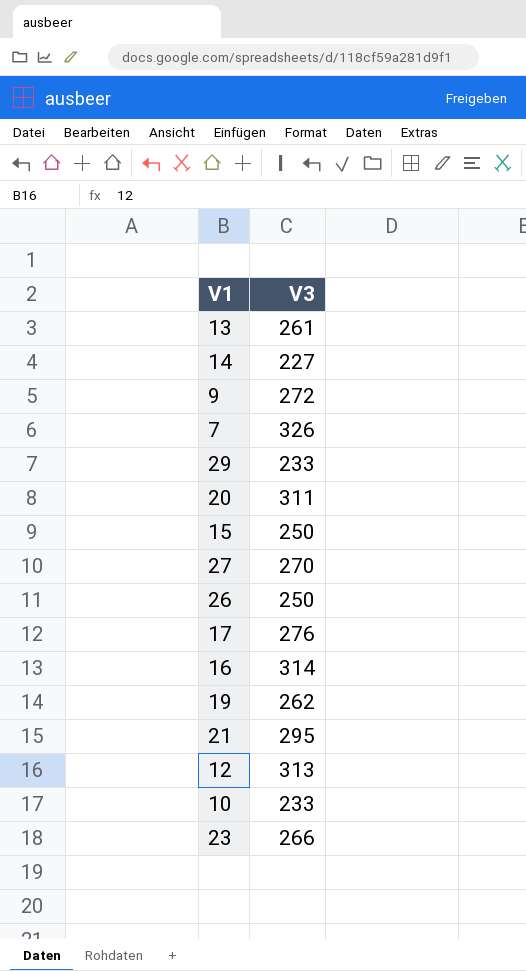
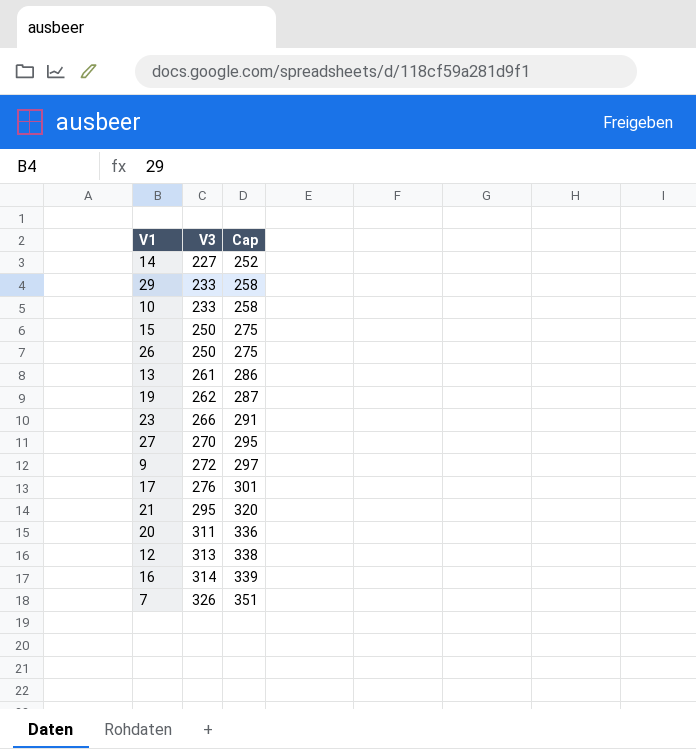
row order: none -> V3 ascending
column Cap | formula: none -> [V3] + 25

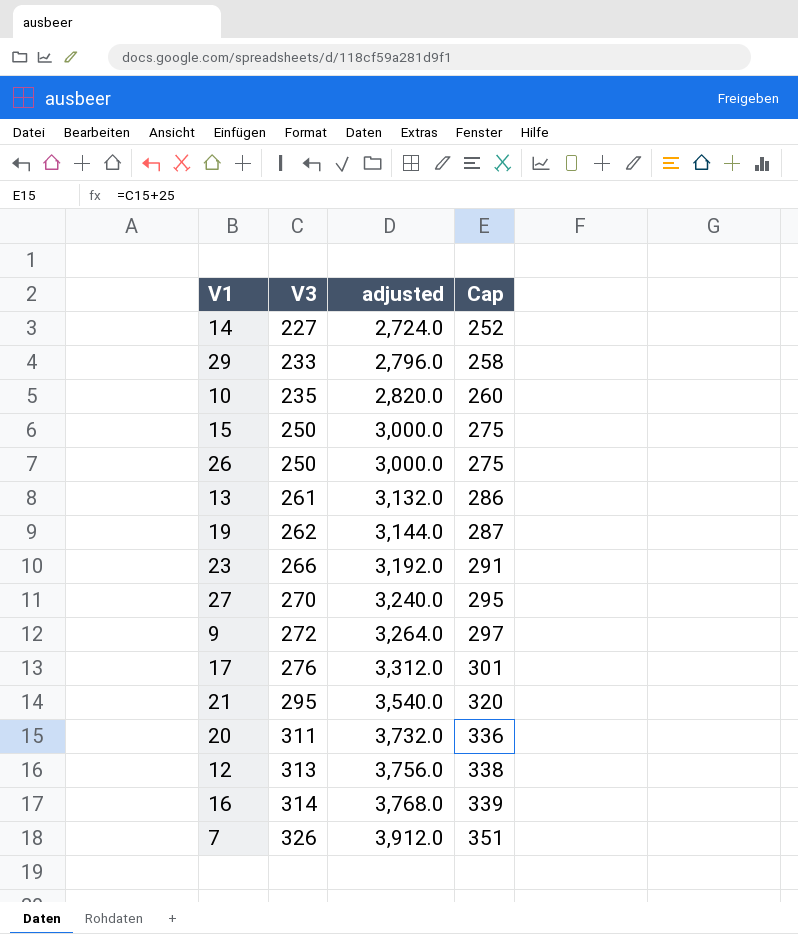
column adjusted | formula: none -> [V3] * 12
10 | V3: 233 -> 235
10 | Cap: 258 -> 260

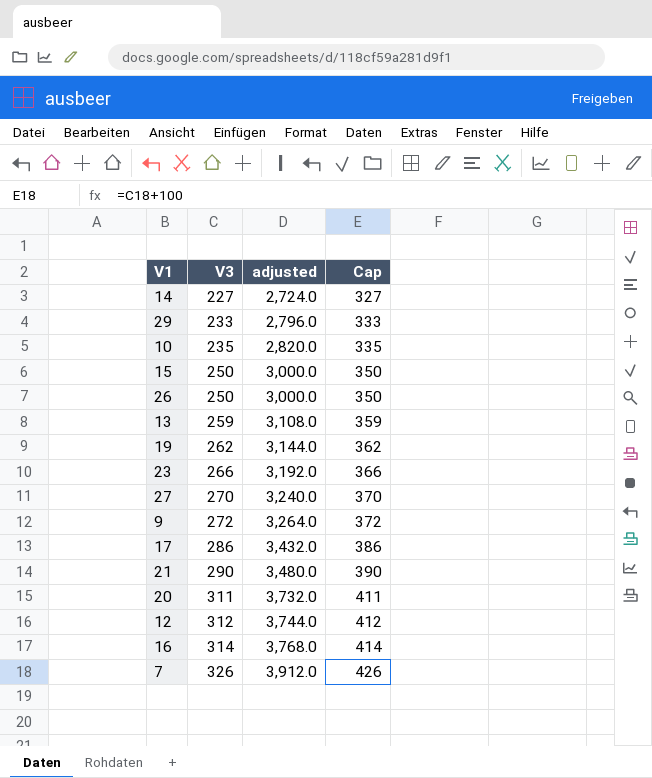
column Cap | formula: [V3] + 25 -> [V3] + 100
13 | V3: 261 -> 259
13 | adjusted: 3,132.0 -> 3,108.0
17 | V3: 276 -> 286
17 | adjusted: 3,312.0 -> 3,432.0
21 | V3: 295 -> 290
21 | adjusted: 3,540.0 -> 3,480.0
12 | V3: 313 -> 312
12 | adjusted: 3,756.0 -> 3,744.0

